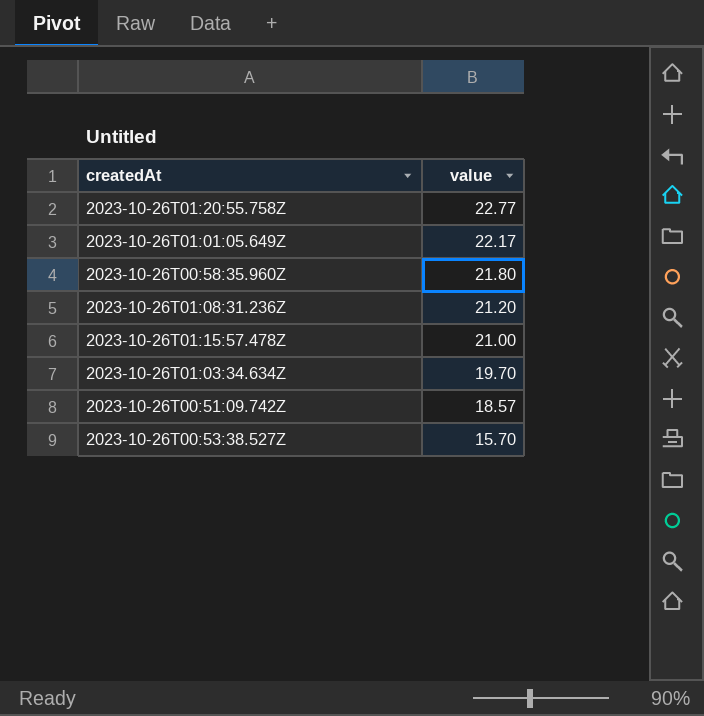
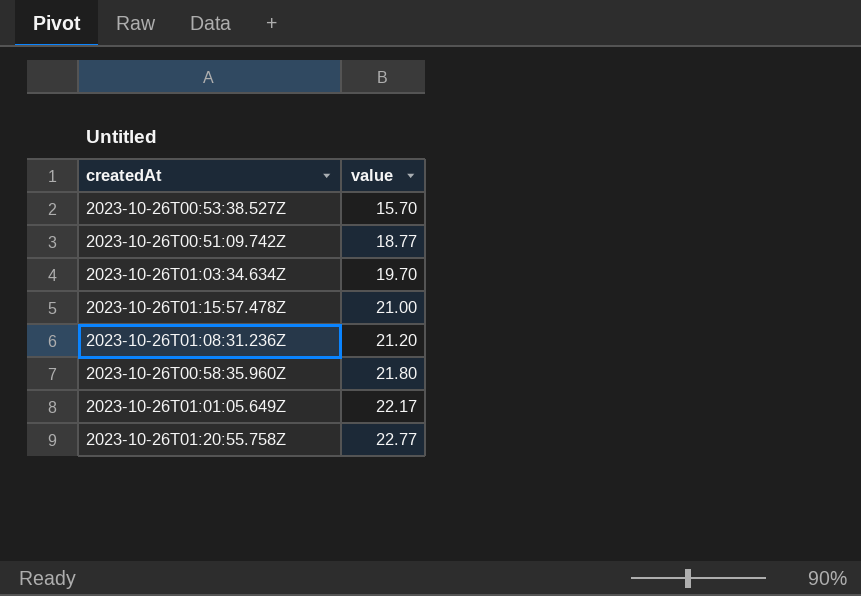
row order: value descending -> value ascending
2023-10-26T00:51:09.742Z | value: 18.57 -> 18.77

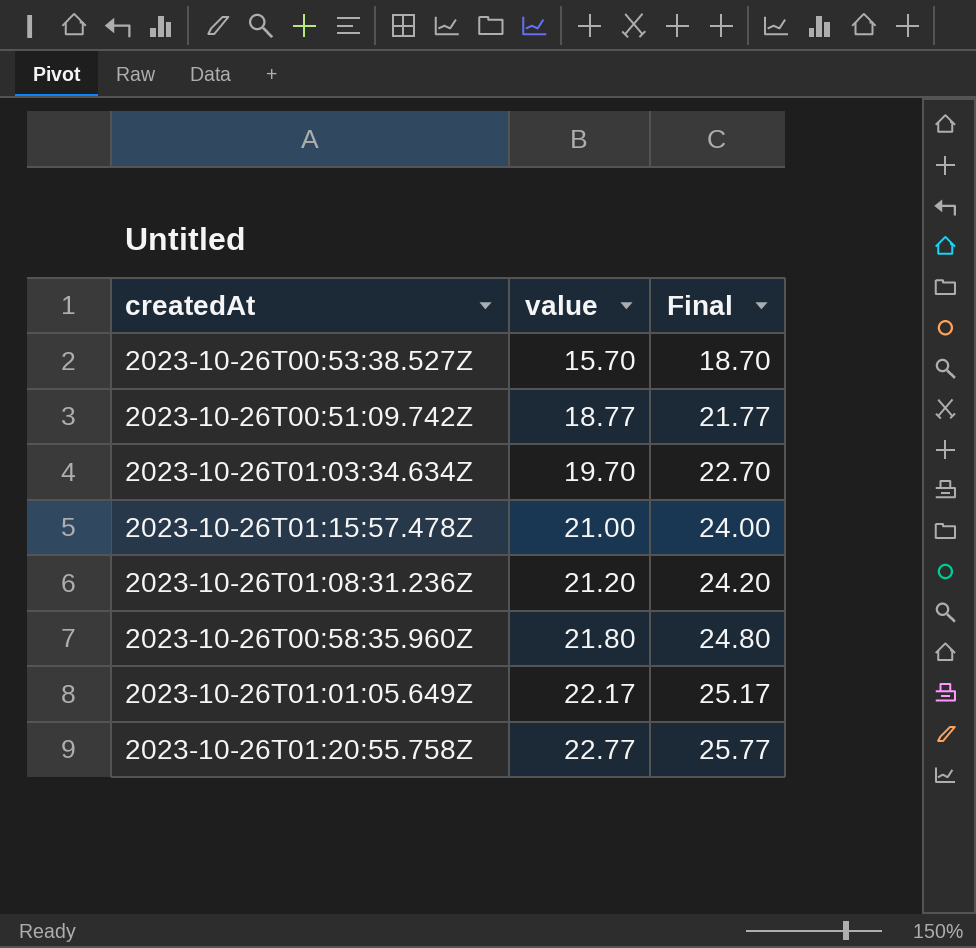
column Final | formula: none -> [value] + 3

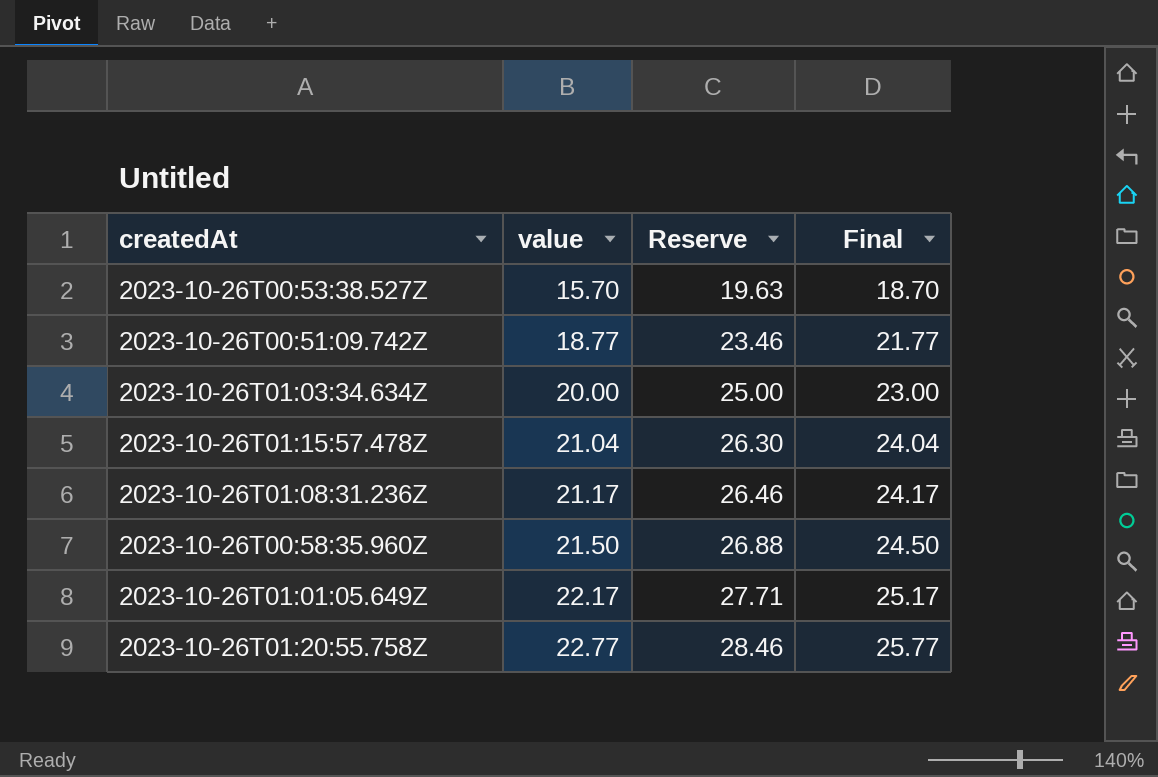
column Reserve | formula: none -> [value] * 1.25
2023-10-26T01:03:34.634Z | value: 19.70 -> 20.00
2023-10-26T01:03:34.634Z | Final: 22.70 -> 23.00
2023-10-26T01:15:57.478Z | value: 21.00 -> 21.04
2023-10-26T01:15:57.478Z | Final: 24.00 -> 24.04
2023-10-26T01:08:31.236Z | value: 21.20 -> 21.17
2023-10-26T01:08:31.236Z | Final: 24.20 -> 24.17
2023-10-26T00:58:35.960Z | value: 21.80 -> 21.50
2023-10-26T00:58:35.960Z | Final: 24.80 -> 24.50

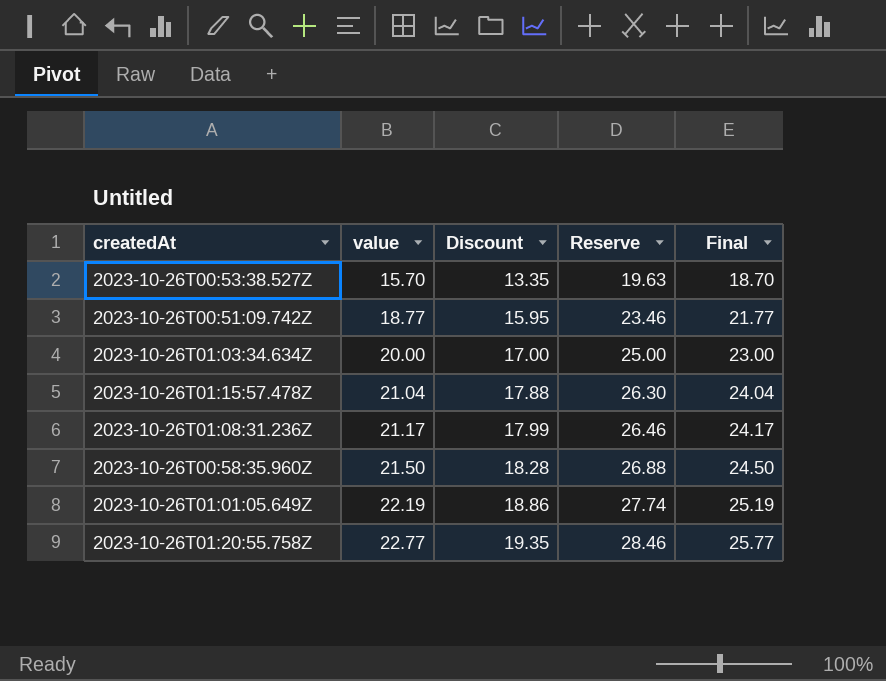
column Discount | formula: none -> [value] * 0.85
2023-10-26T01:01:05.649Z | value: 22.17 -> 22.19
2023-10-26T01:01:05.649Z | Reserve: 27.71 -> 27.74
2023-10-26T01:01:05.649Z | Final: 25.17 -> 25.19

